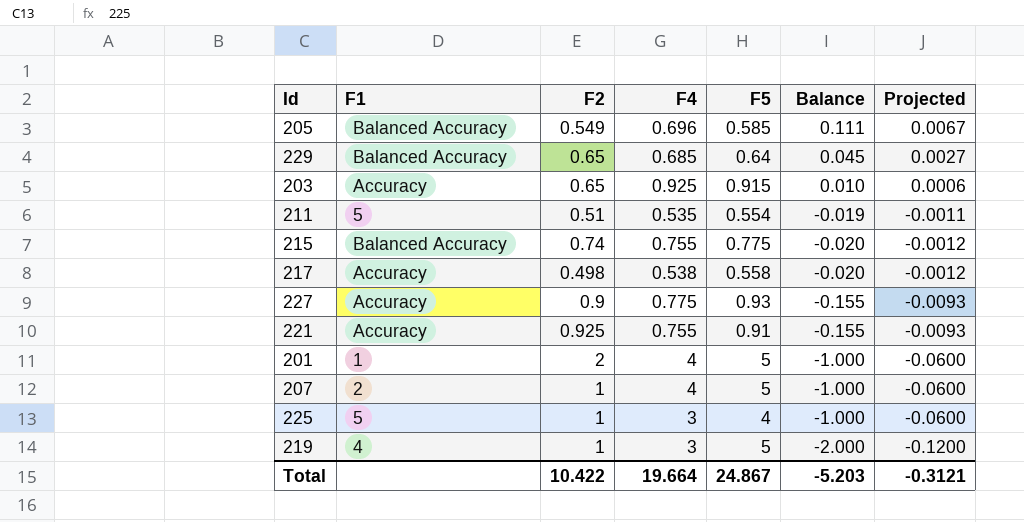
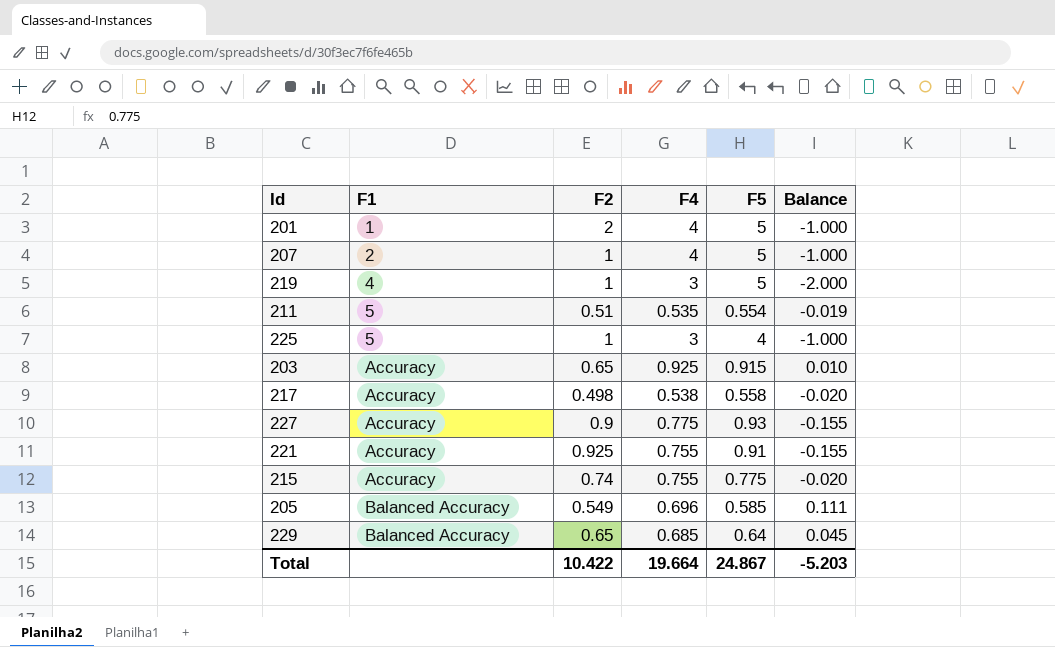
row order: Balance descending -> F1 ascending
column Projected | formula: [Balance] * 0.06 -> none
215 | F1: Balanced Accuracy -> Accuracy

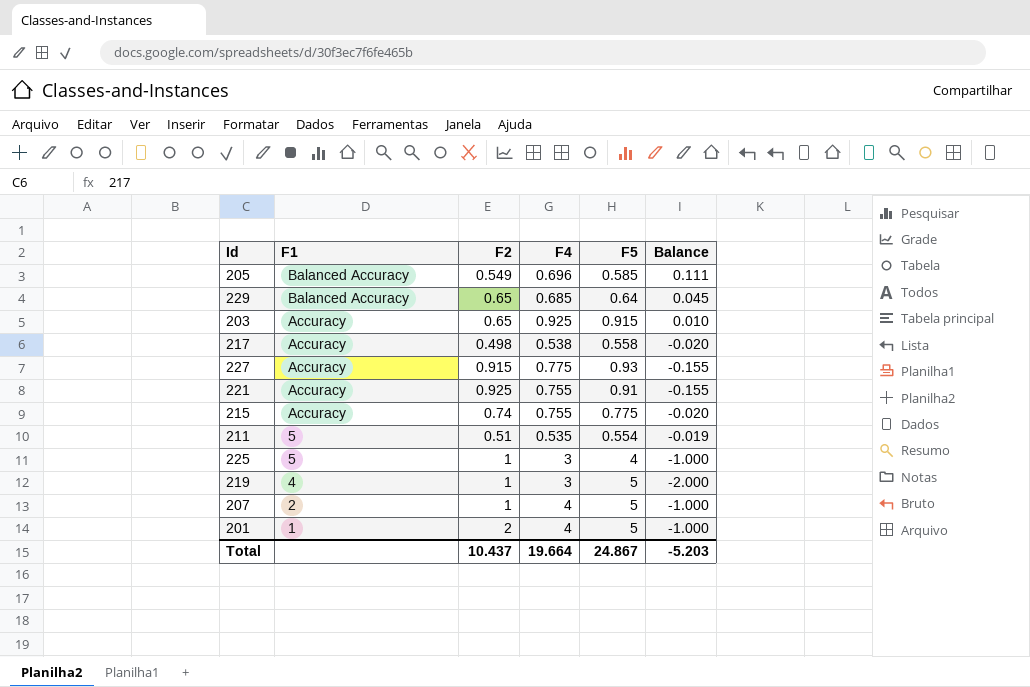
row order: F1 ascending -> F1 descending
227 | F2: 0.9 -> 0.915
Total | F2: 10.422 -> 10.437

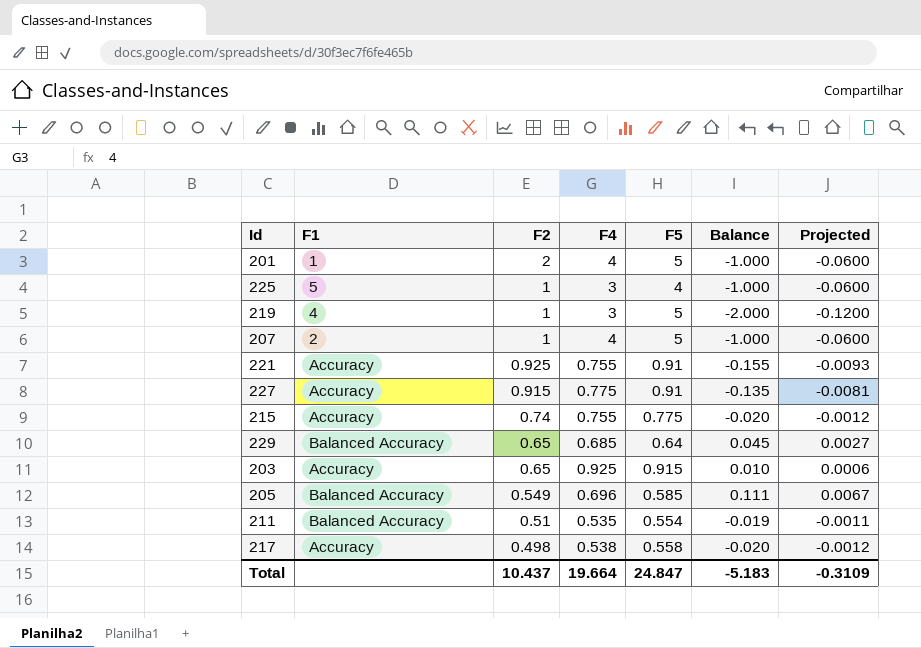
row order: F1 descending -> F2 descending
column Projected | formula: none -> [Balance] * 0.06
227 | F5: 0.93 -> 0.91
227 | Balance: -0.155 -> -0.135
211 | F1: 5 -> Balanced Accuracy
Total | F5: 24.867 -> 24.847
Total | Balance: -5.203 -> -5.183

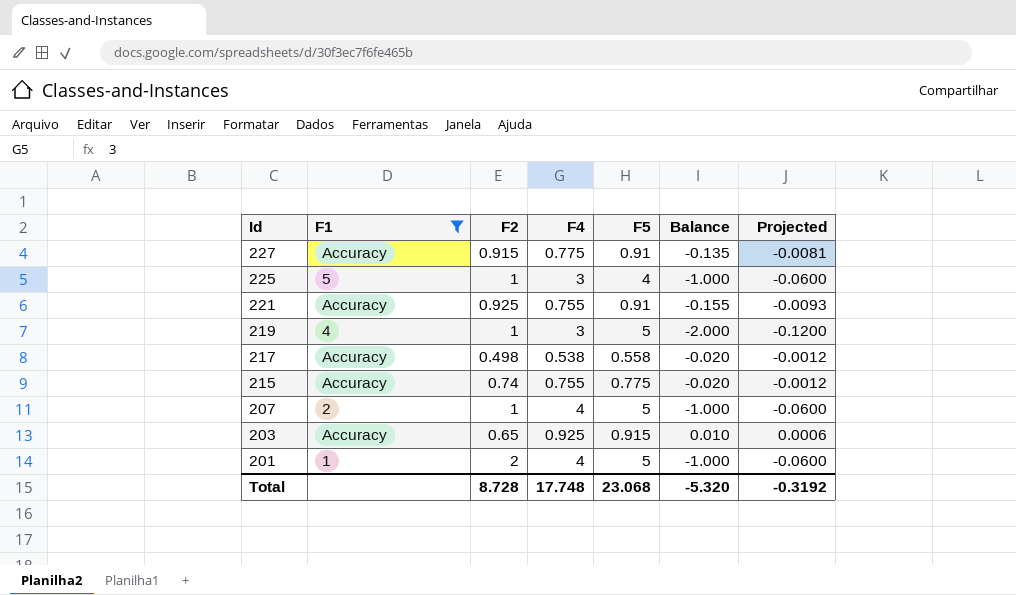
filter: none -> F1 != Balanced Accuracy
row order: F2 descending -> Id descending
Total | F2: 10.437 -> 8.728
Total | F4: 19.664 -> 17.748
Total | F5: 24.847 -> 23.068
Total | Balance: -5.183 -> -5.320
Total | Projected: -0.3109 -> -0.3192

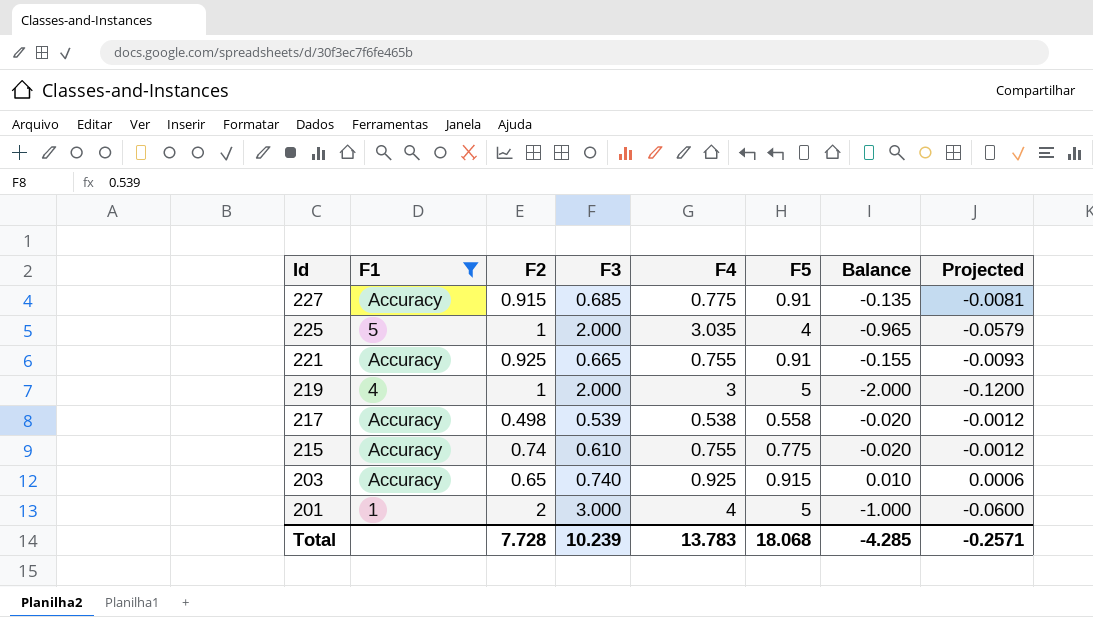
column F3 | position: none -> 4
row 207: 2 | 1 | 4 | 5 | -1.000 | -0.0600 -> none
225 | F4: 3 -> 3.035
225 | Balance: -1.000 -> -0.965
225 | Projected: -0.0600 -> -0.0579
Total | F2: 8.728 -> 7.728
Total | F4: 17.748 -> 13.783
Total | F5: 23.068 -> 18.068
Total | Balance: -5.320 -> -4.285
Total | Projected: -0.3192 -> -0.2571

